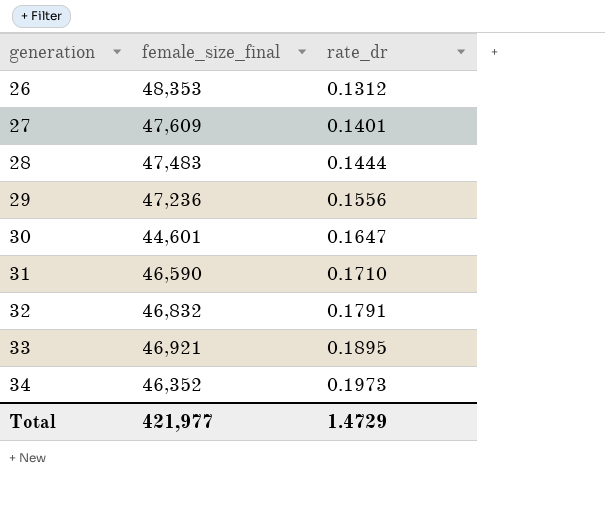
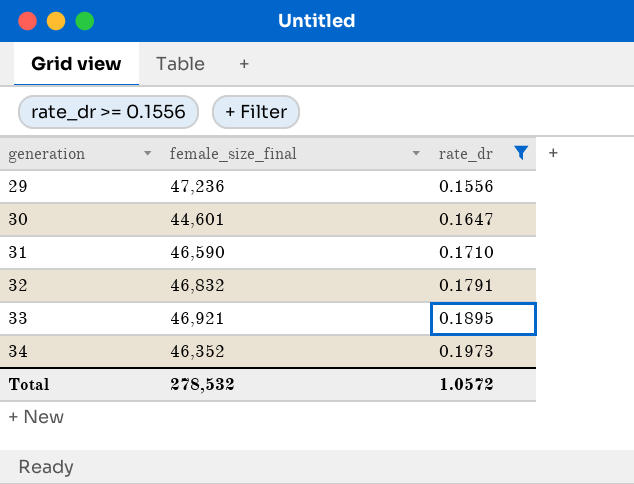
filter: none -> rate_dr >= 0.1556
Total | female_size_final: 421,977 -> 278,532
Total | rate_dr: 1.4729 -> 1.0572

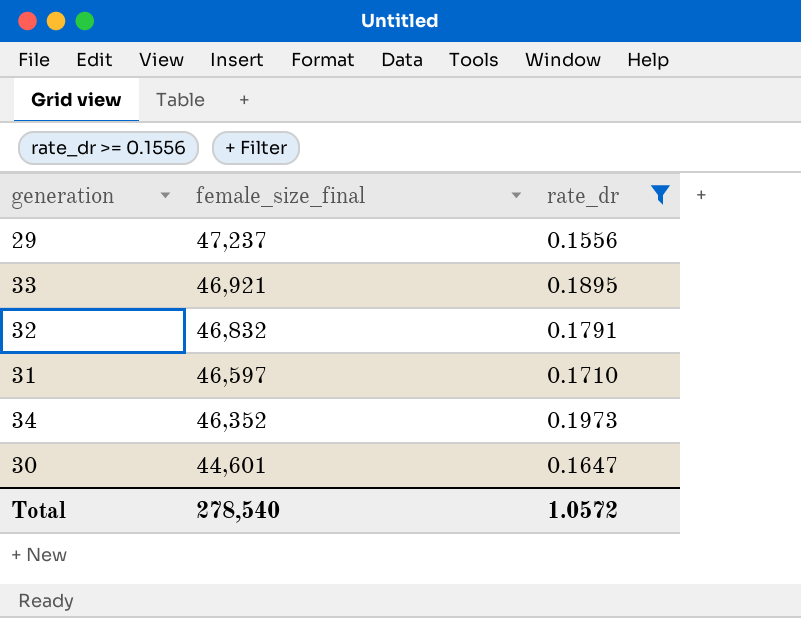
row order: generation ascending -> female_size_final descending
29 | female_size_final: 47,236 -> 47,237
31 | female_size_final: 46,590 -> 46,597
Total | female_size_final: 278,532 -> 278,540

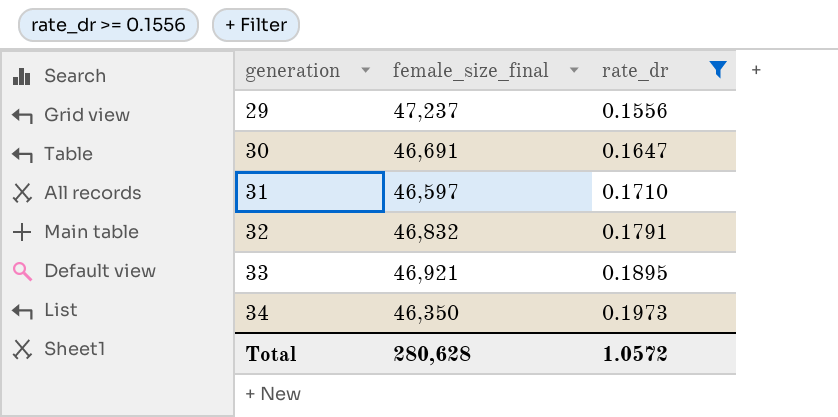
row order: female_size_final descending -> generation ascending
30 | female_size_final: 44,601 -> 46,691
34 | female_size_final: 46,352 -> 46,350
Total | female_size_final: 278,540 -> 280,628

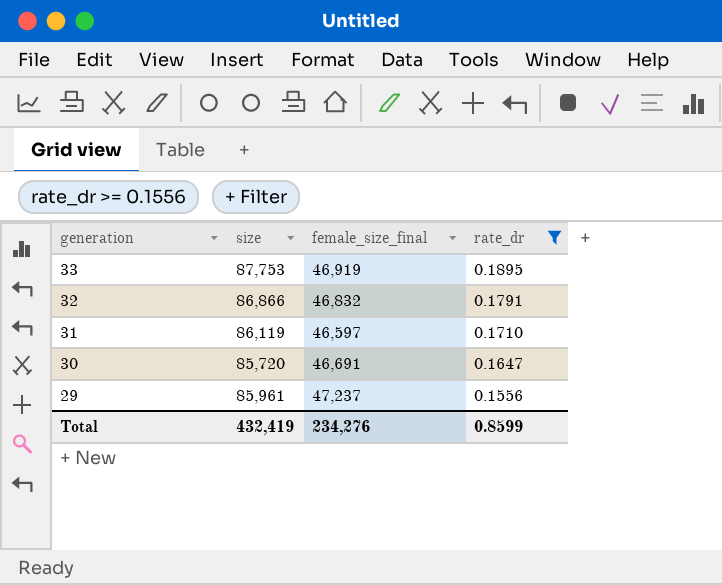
row order: generation ascending -> generation descending
column size | position: none -> 2
row 34: 46,350 | 0.1973 -> none
33 | female_size_final: 46,921 -> 46,919
Total | female_size_final: 280,628 -> 234,276
Total | rate_dr: 1.0572 -> 0.8599

